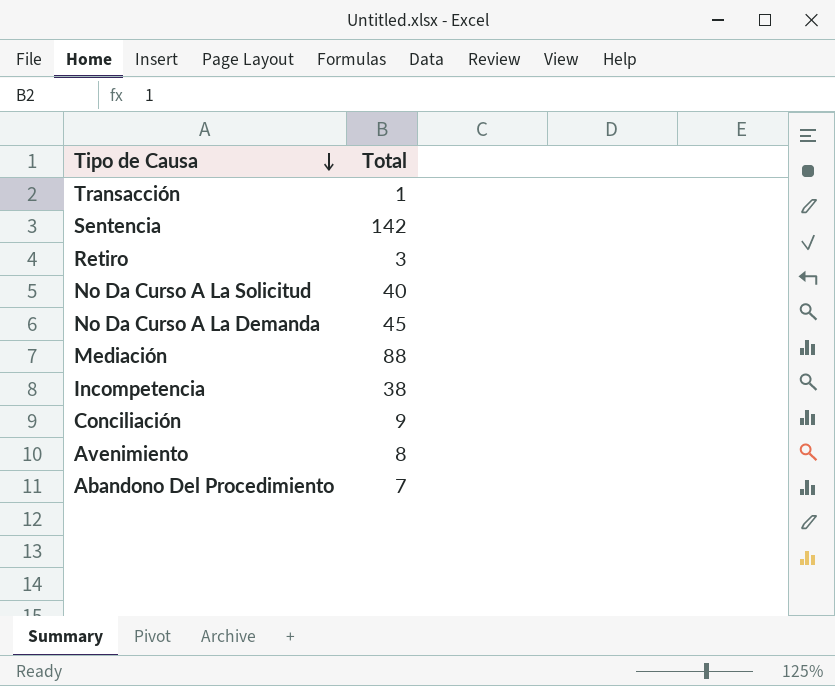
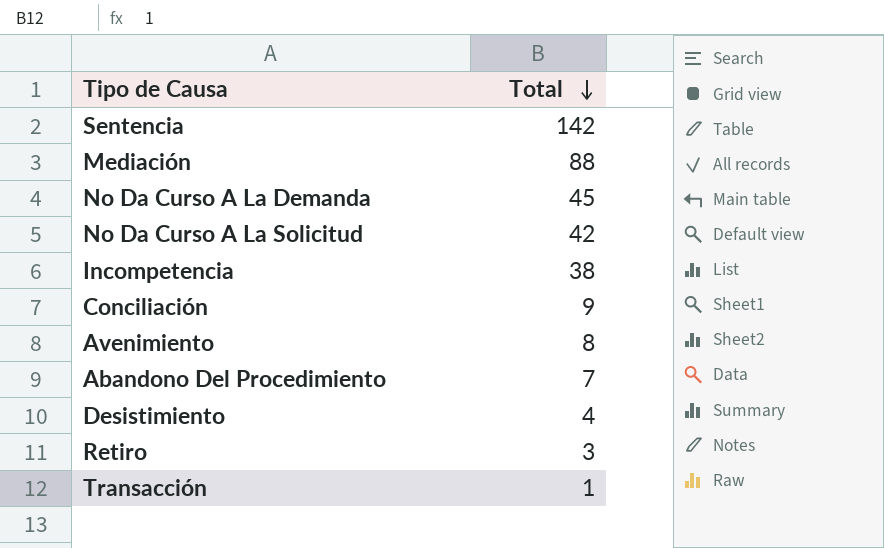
row order: Tipo de Causa descending -> Total descending
No Da Curso A La Solicitud | Total: 40 -> 42
row Desistimiento: none -> 4

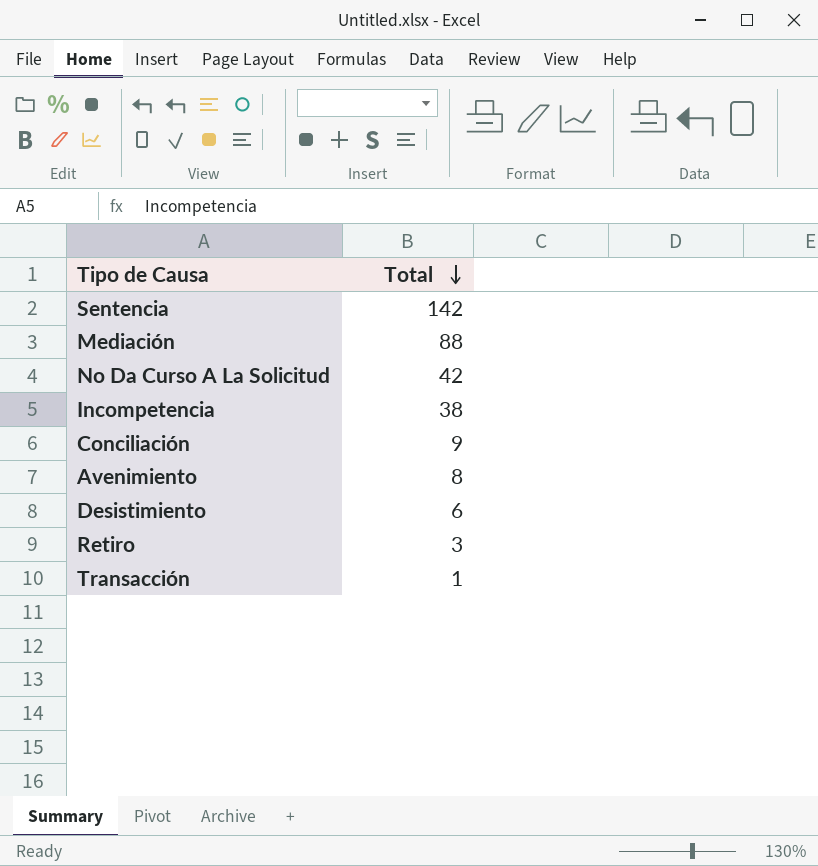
row No Da Curso A La Demanda: 45 -> none
row Abandono Del Procedimiento: 7 -> none
Desistimiento | Total: 4 -> 6

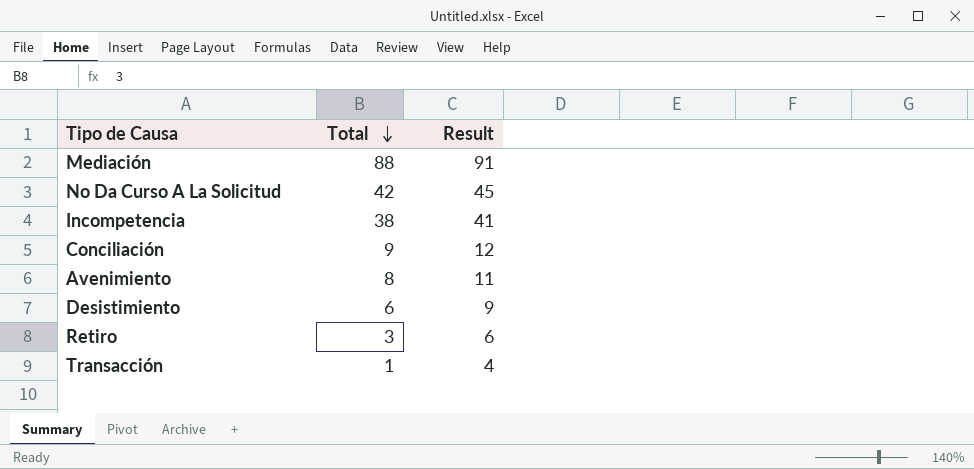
column Result | formula: none -> [Total] + 3
row Sentencia: 142 -> none

